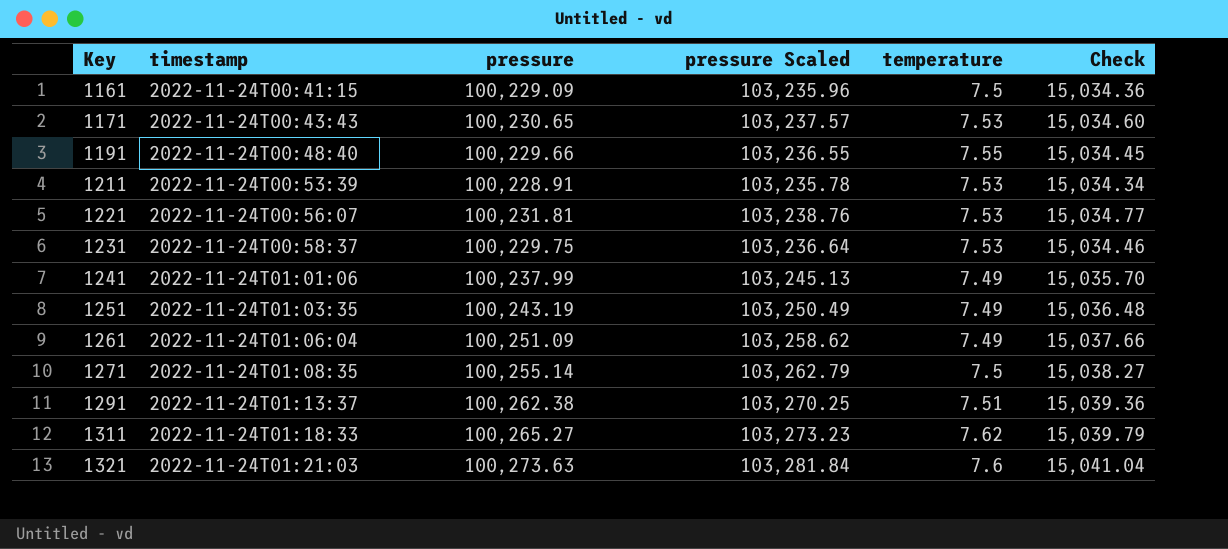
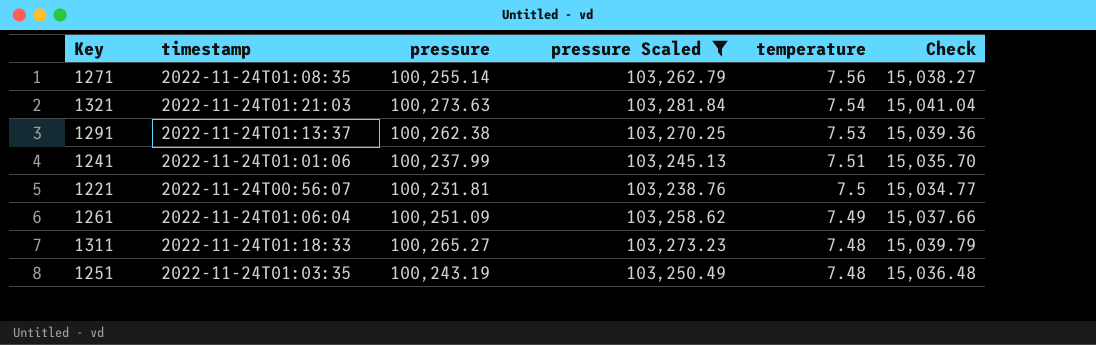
filter: none -> pressure Scaled >= 103,238.76
row order: Key ascending -> temperature descending
1271 | temperature: 7.5 -> 7.56
1321 | temperature: 7.6 -> 7.54
1291 | temperature: 7.51 -> 7.53
1241 | temperature: 7.49 -> 7.51
1221 | temperature: 7.53 -> 7.5
1311 | temperature: 7.62 -> 7.48
1251 | temperature: 7.49 -> 7.48

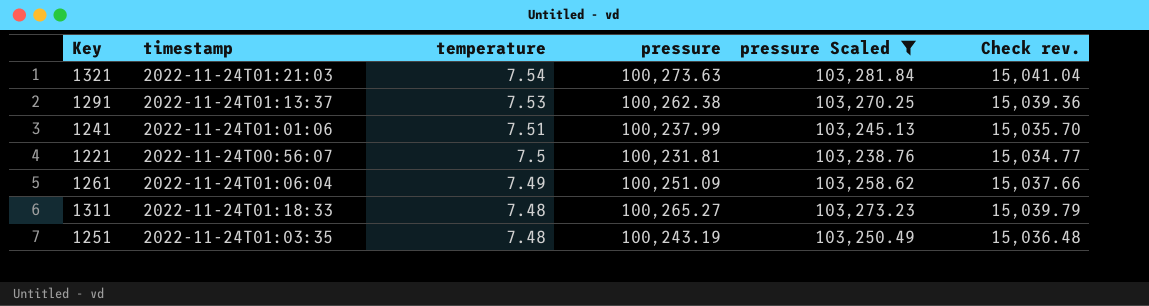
column temperature | position: 5 -> 3
column name: Check -> Check rev.
row 1271: 2022-11-24T01:08:35 | 100,255.14 | 103,262.79 | 7.56 | 15,038.27 -> none

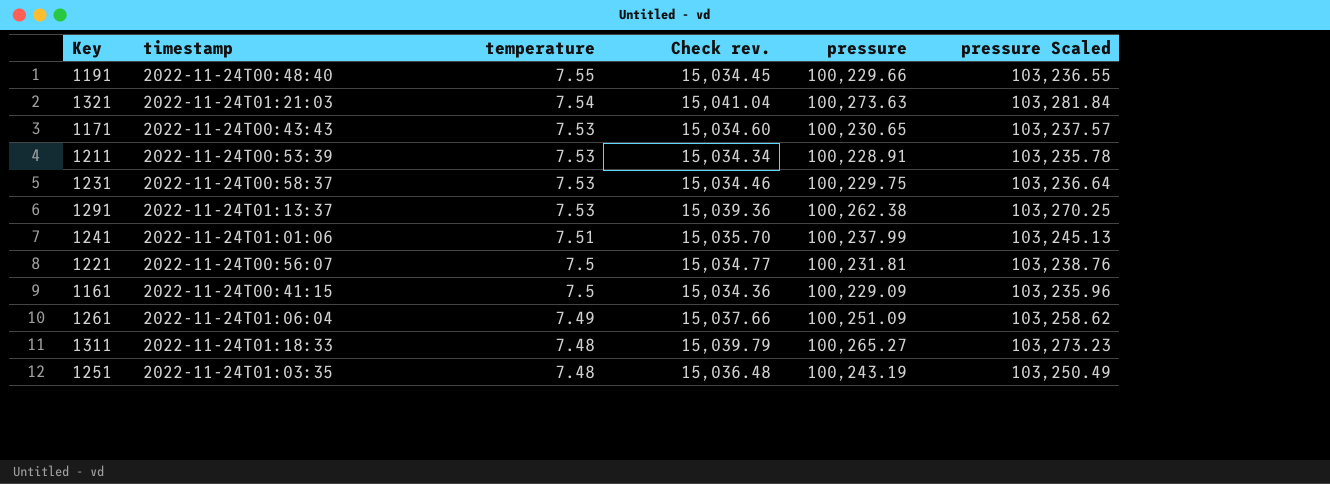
filter: pressure Scaled >= 103,238.76 -> none
column Check rev. | position: 6 -> 4

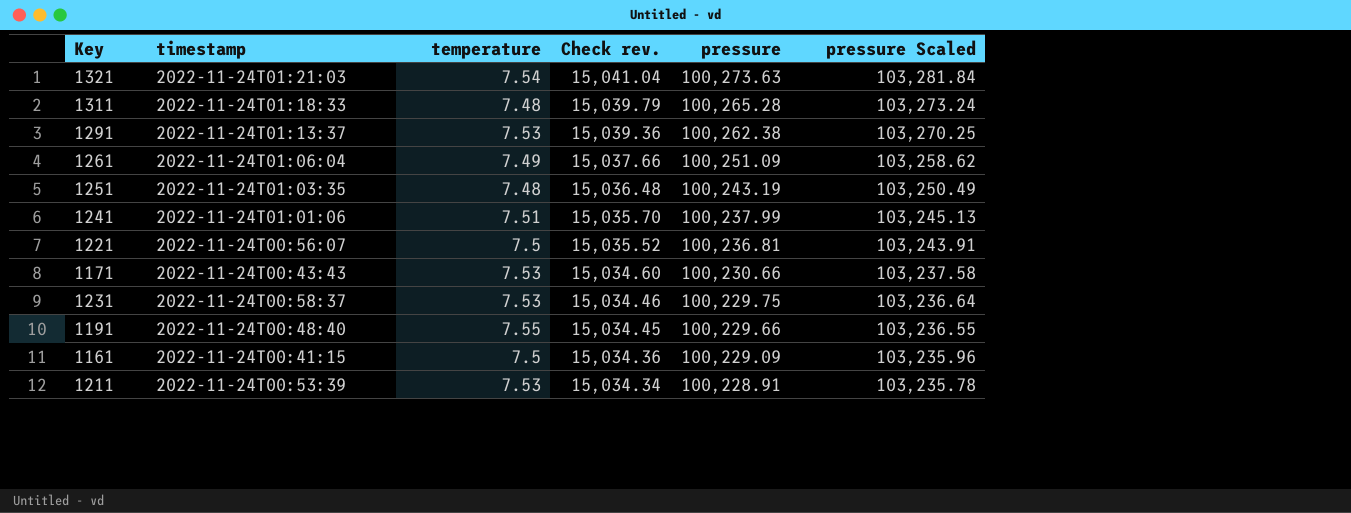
row order: temperature descending -> Check rev. descending
1311 | pressure: 100,265.27 -> 100,265.28
1311 | pressure Scaled: 103,273.23 -> 103,273.24
1221 | Check rev.: 15,034.77 -> 15,035.52
1221 | pressure: 100,231.81 -> 100,236.81
1221 | pressure Scaled: 103,238.76 -> 103,243.91
1171 | pressure: 100,230.65 -> 100,230.66
1171 | pressure Scaled: 103,237.57 -> 103,237.58

